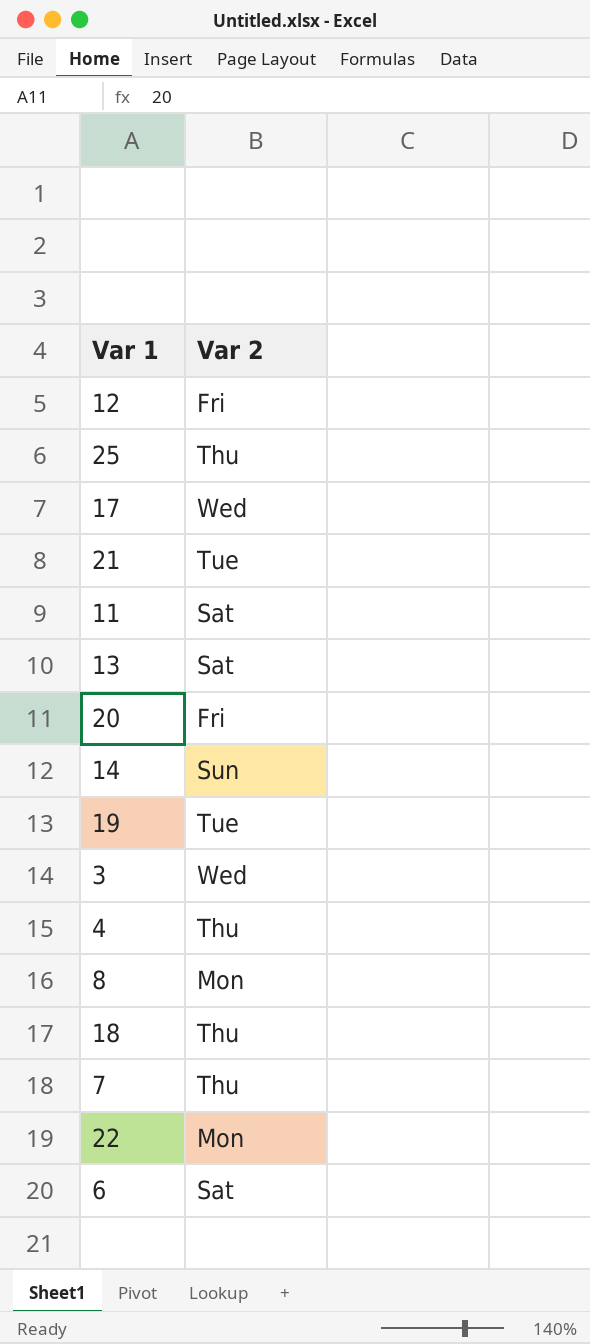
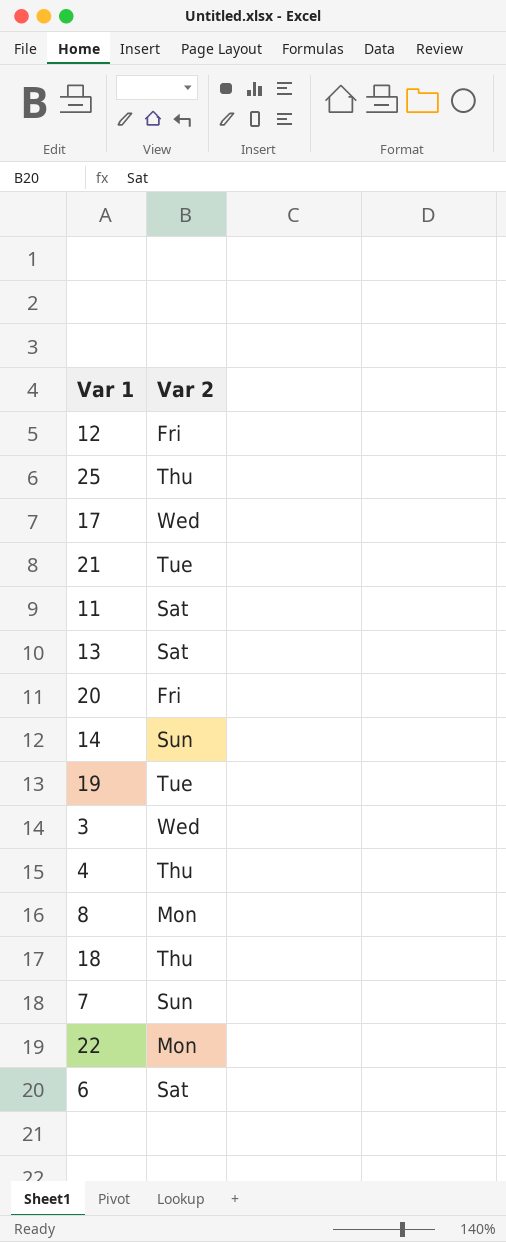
7 | Var 2: Thu -> Sun

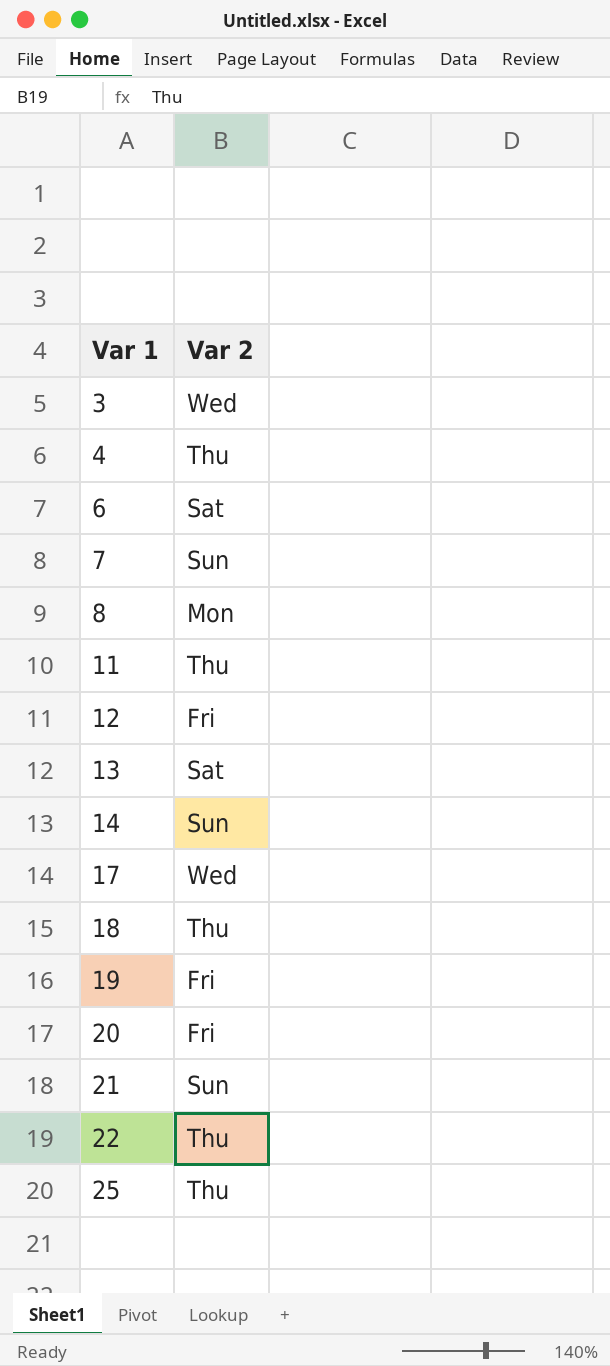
row order: none -> Var 1 ascending
11 | Var 2: Sat -> Thu
19 | Var 2: Tue -> Fri
21 | Var 2: Tue -> Sun
22 | Var 2: Mon -> Thu

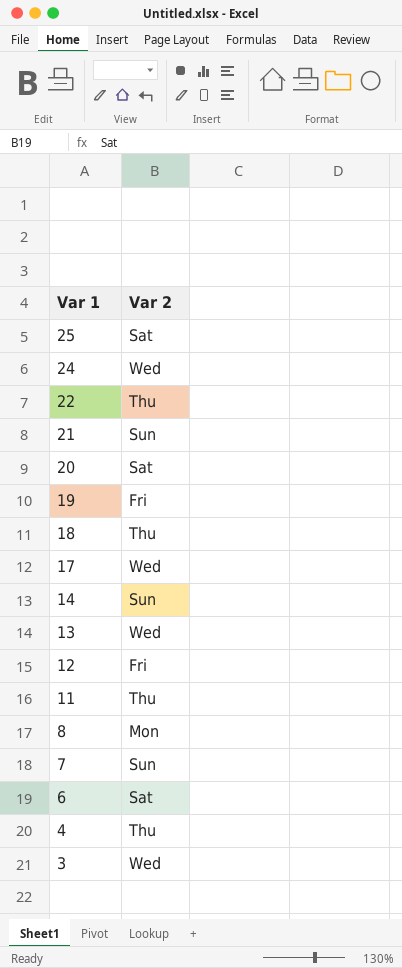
row order: Var 1 ascending -> Var 1 descending
25 | Var 2: Thu -> Sat
row 24: none -> Wed
20 | Var 2: Fri -> Sat
13 | Var 2: Sat -> Wed

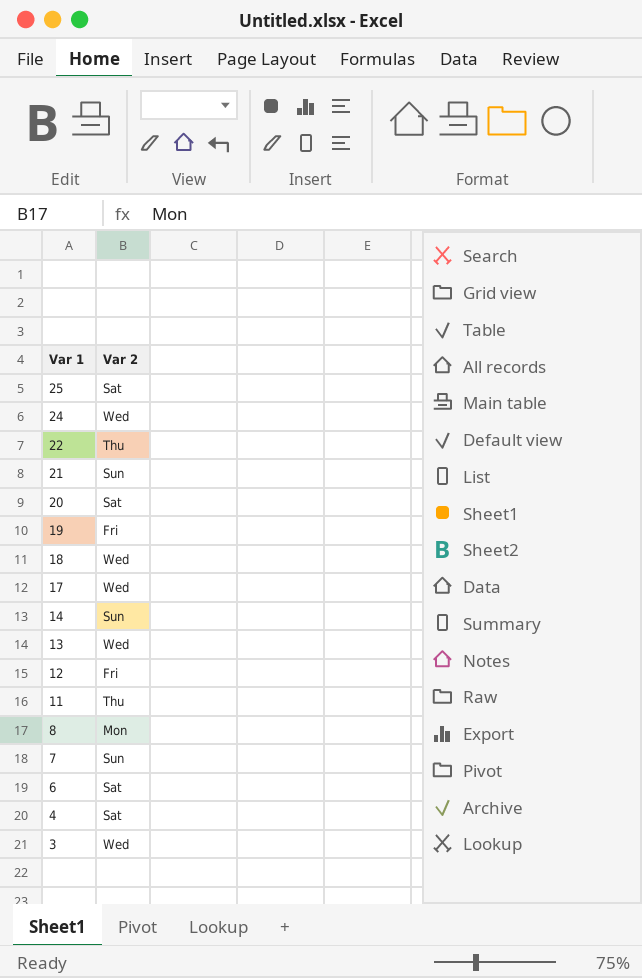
18 | Var 2: Thu -> Wed
4 | Var 2: Thu -> Sat

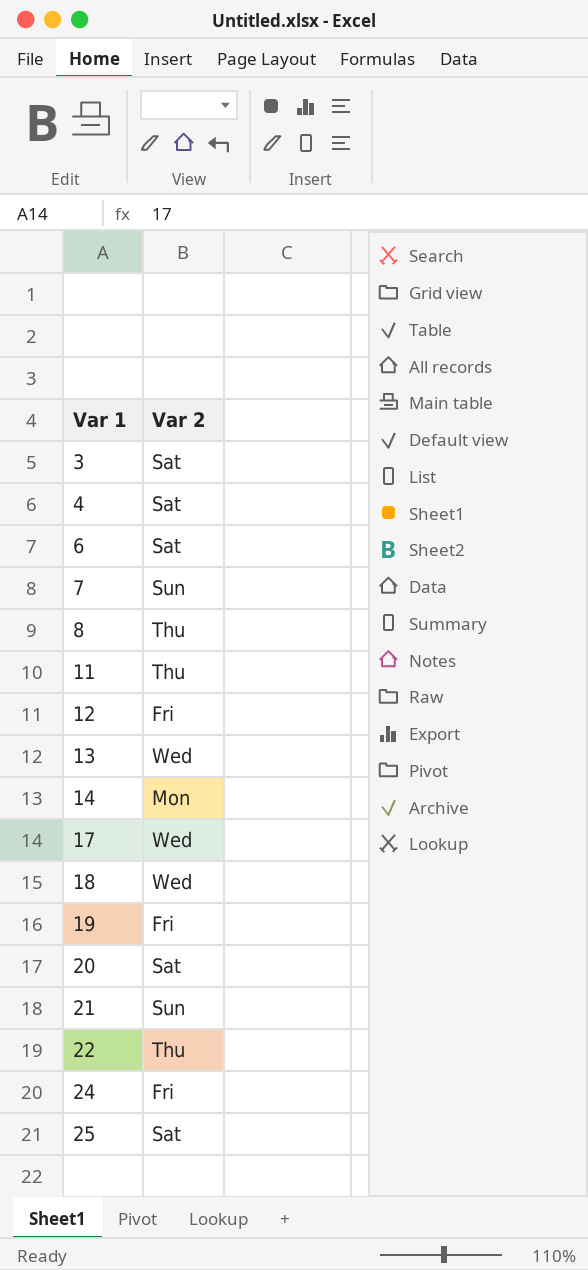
row order: Var 1 descending -> Var 1 ascending
3 | Var 2: Wed -> Sat
8 | Var 2: Mon -> Thu
14 | Var 2: Sun -> Mon
24 | Var 2: Wed -> Fri

